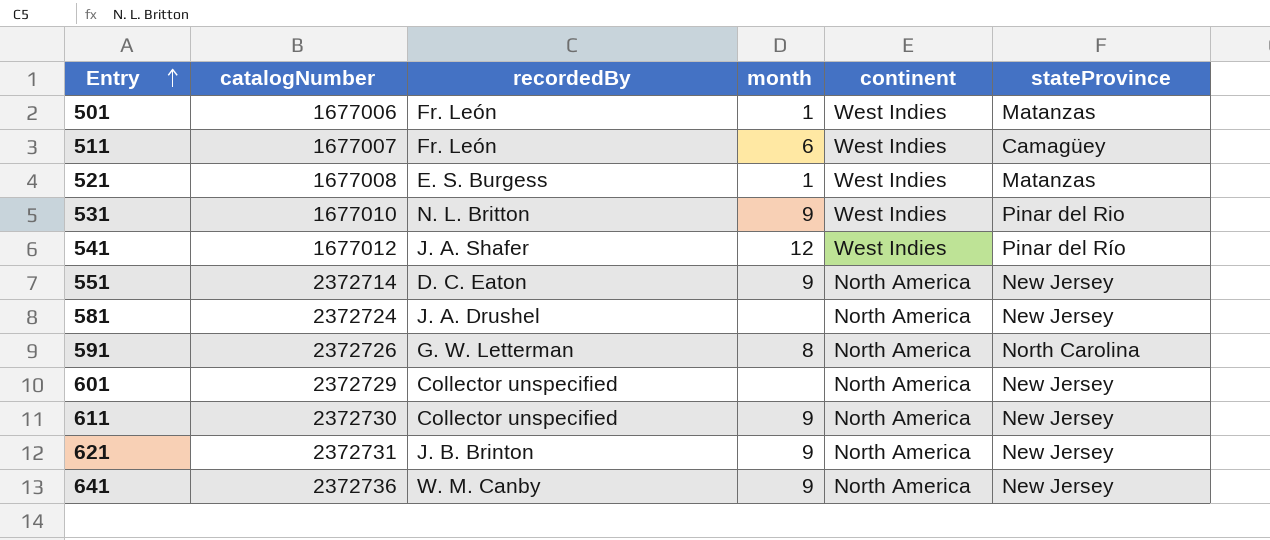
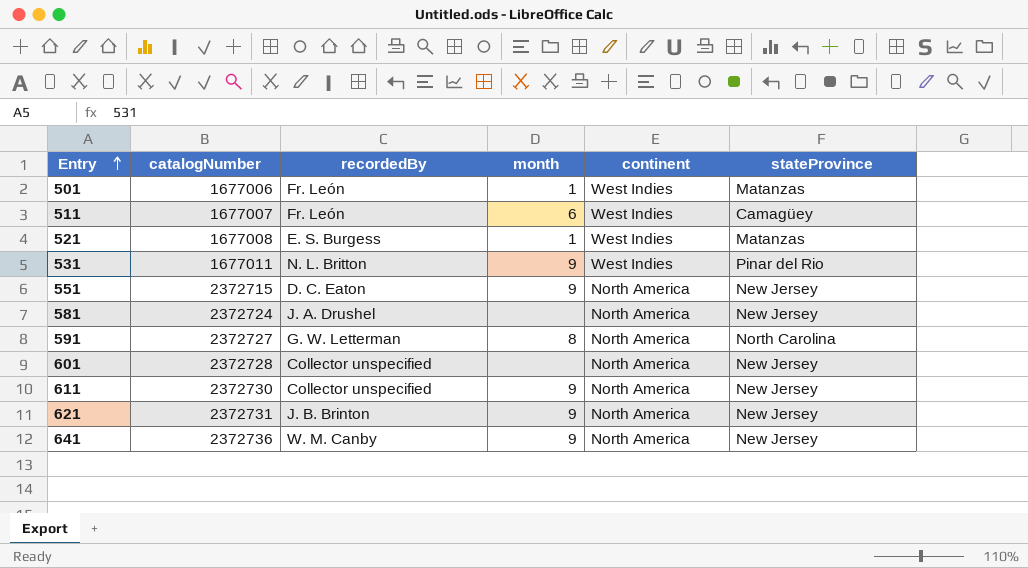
row 541: 1677012 | J. A. Shafer | 12 | West Indies | Pinar del Río -> none
531 | catalogNumber: 1677010 -> 1677011
551 | catalogNumber: 2372714 -> 2372715
591 | catalogNumber: 2372726 -> 2372727
601 | catalogNumber: 2372729 -> 2372728

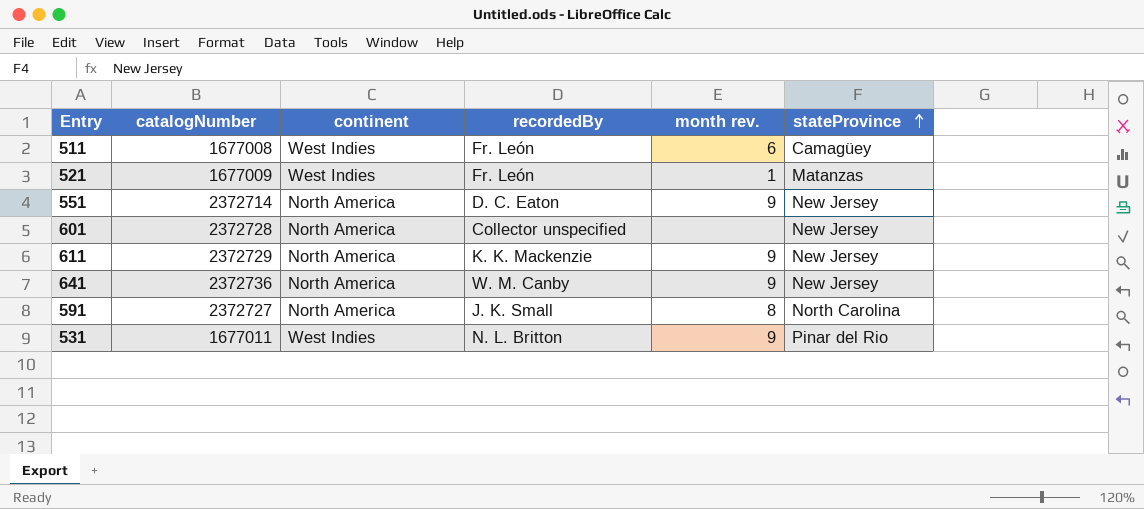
row order: Entry ascending -> stateProvince ascending
column continent | position: 5 -> 3
column name: month -> month rev.
row 501: 1677006 | Fr. León | 1 | West Indies | Matanzas -> none
row 581: 2372724 | J. A. Drushel | none | North America | New Jersey -> none
row 621: 2372731 | J. B. Brinton | 9 | North America | New Jersey -> none
511 | catalogNumber: 1677007 -> 1677008
521 | catalogNumber: 1677008 -> 1677009
521 | recordedBy: E. S. Burgess -> Fr. León
551 | catalogNumber: 2372715 -> 2372714
611 | catalogNumber: 2372730 -> 2372729
611 | recordedBy: Collector unspecified -> K. K. Mackenzie
591 | recordedBy: G. W. Letterman -> J. K. Small

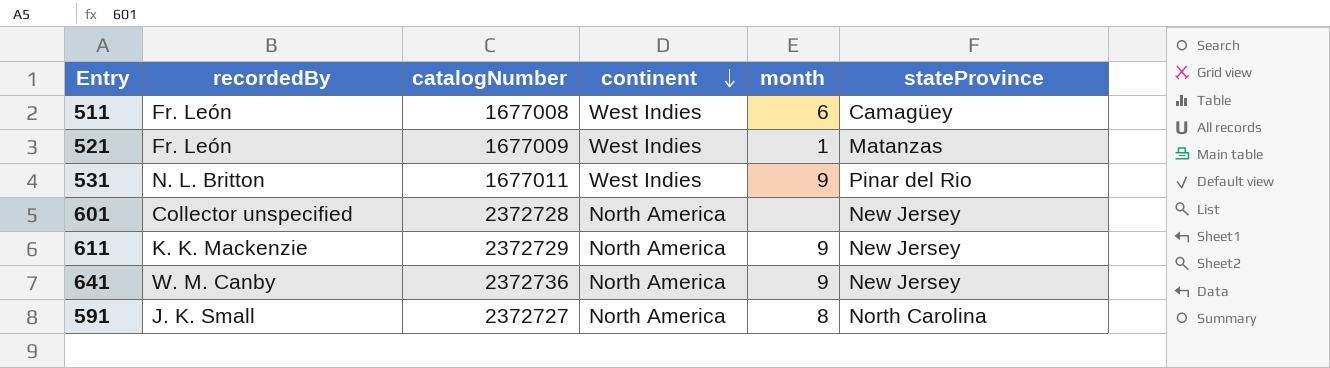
row order: stateProvince ascending -> continent descending
column recordedBy | position: 4 -> 2
column name: month rev. -> month
row 551: 2372714 | North America | D. C. Eaton | 9 | New Jersey -> none

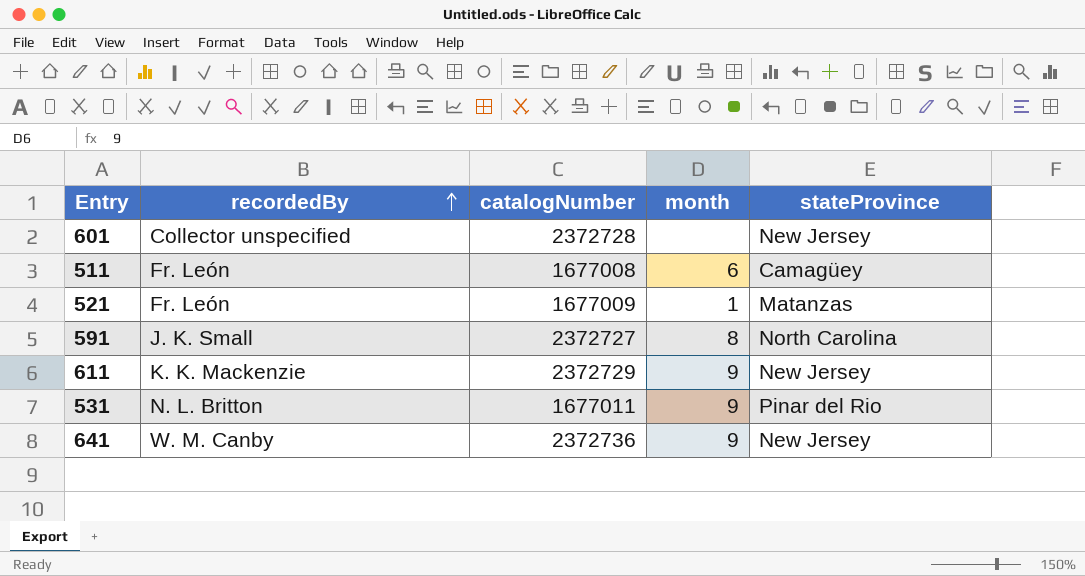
row order: continent descending -> recordedBy ascending
column continent | position: 4 -> none

